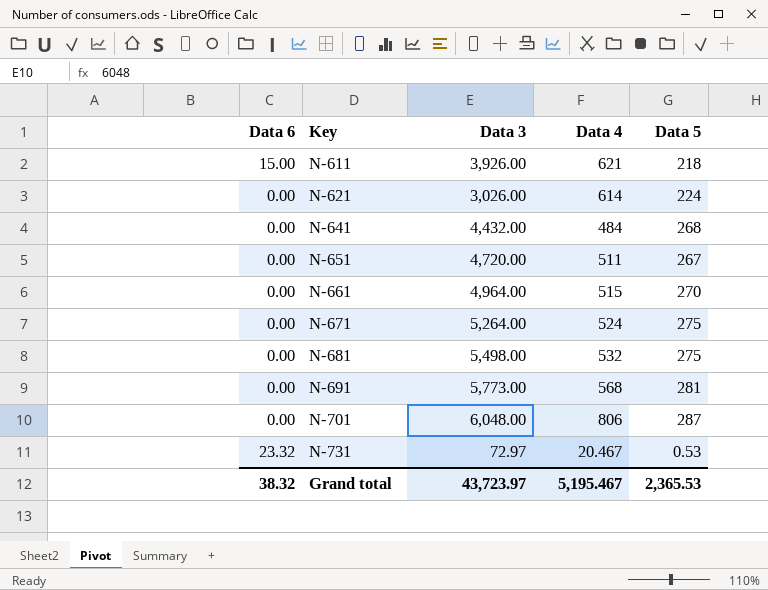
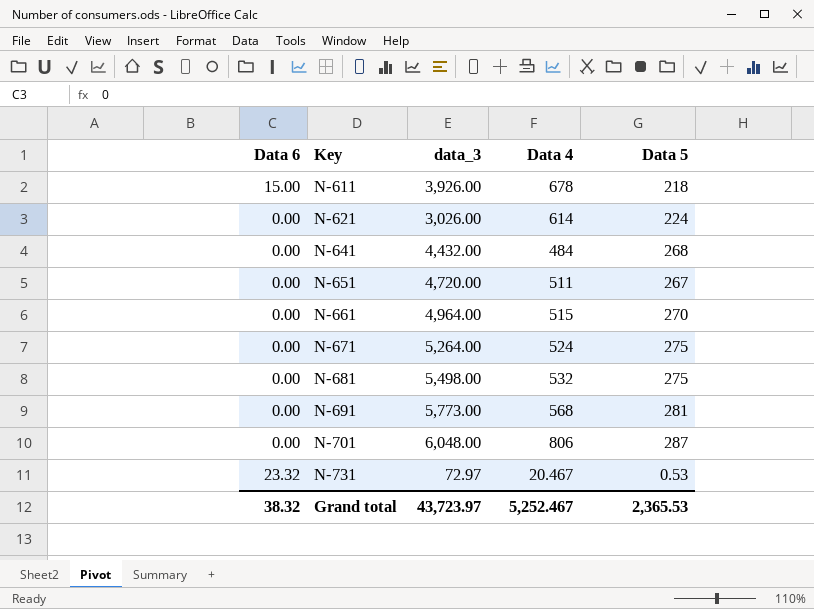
column name: Data 3 -> data_3
N-611 | Data 4: 621 -> 678
Grand total | Data 4: 5,195.467 -> 5,252.467

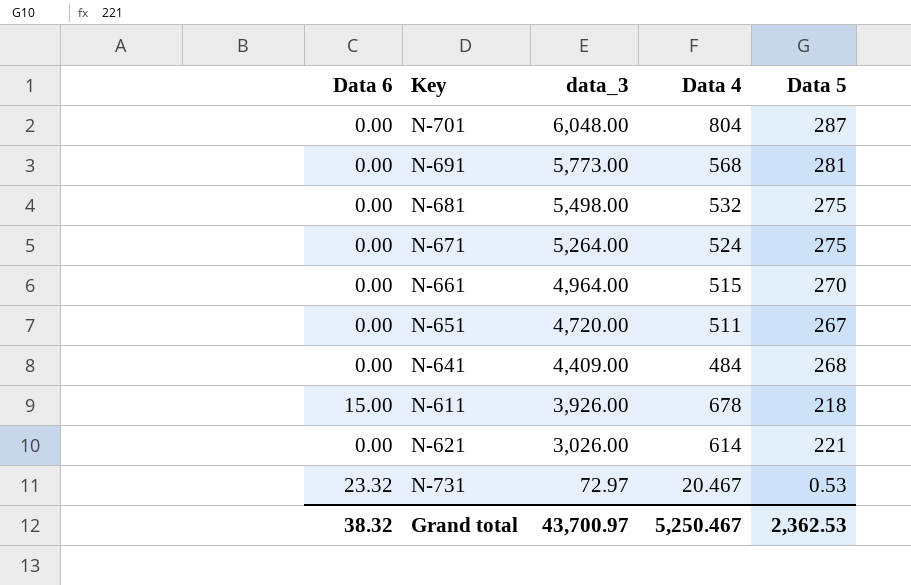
row order: Key ascending -> data_3 descending
N-701 | Data 4: 806 -> 804
N-641 | data_3: 4,432.00 -> 4,409.00
N-621 | Data 5: 224 -> 221
Grand total | data_3: 43,723.97 -> 43,700.97
Grand total | Data 4: 5,252.467 -> 5,250.467
Grand total | Data 5: 2,365.53 -> 2,362.53

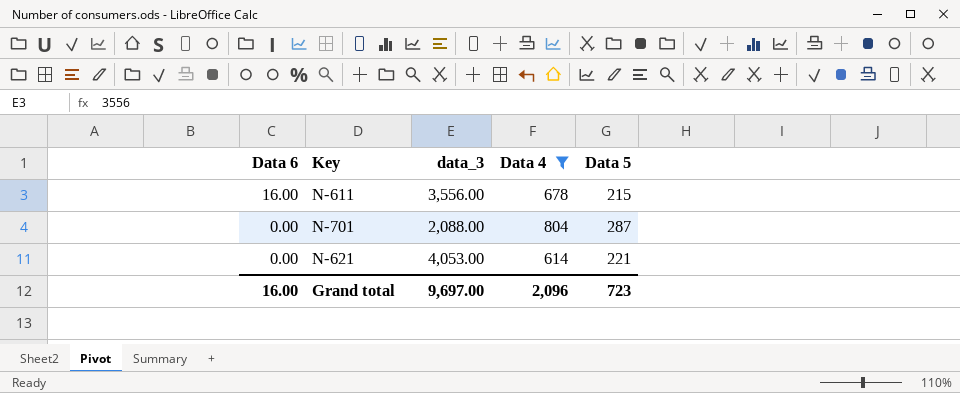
filter: none -> Data 4 >= 614
row order: data_3 descending -> Data 6 descending
N-611 | Data 6: 15.00 -> 16.00
N-611 | data_3: 3,926.00 -> 3,556.00
N-611 | Data 5: 218 -> 215
N-701 | data_3: 6,048.00 -> 2,088.00
N-621 | data_3: 3,026.00 -> 4,053.00
Grand total | Data 6: 38.32 -> 16.00
Grand total | data_3: 43,700.97 -> 9,697.00
Grand total | Data 4: 5,250.467 -> 2,096
Grand total | Data 5: 2,362.53 -> 723

